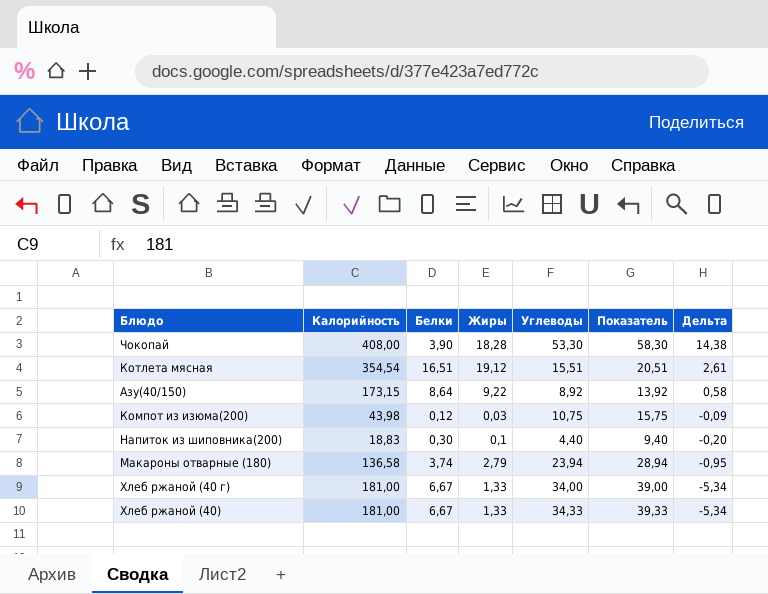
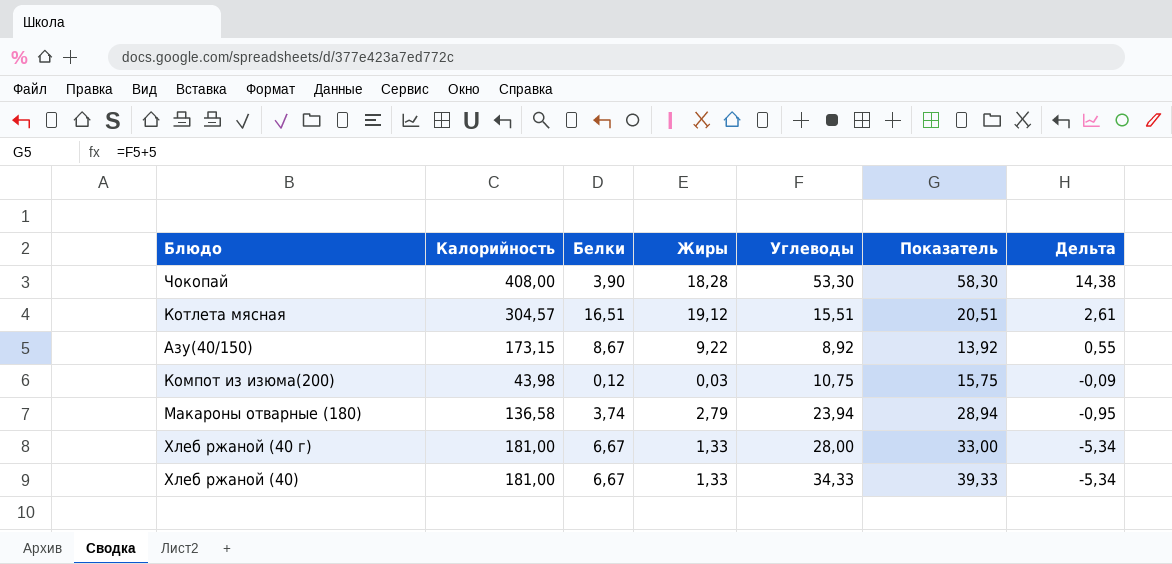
row Напиток из шиповника(200): 18,83 | 0,30 | 0,1 | 4,40 | 9,40 | -0,20 -> none
Котлета мясная | Калорийность: 354,54 -> 304,57
Азу(40/150) | Белки: 8,64 -> 8,67
Азу(40/150) | Дельта: 0,58 -> 0,55
Хлеб ржаной (40 г) | Углеводы: 34,00 -> 28,00
Хлеб ржаной (40 г) | Показатель: 39,00 -> 33,00

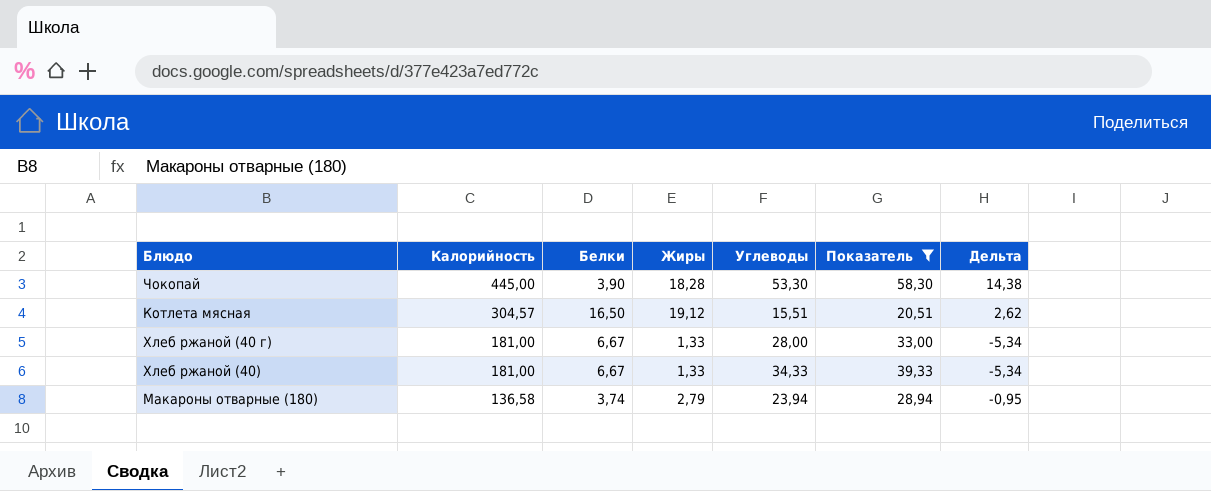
filter: none -> Показатель >= 20,51
row order: Дельта descending -> Калорийность descending
Чокопай | Калорийность: 408,00 -> 445,00
Котлета мясная | Белки: 16,51 -> 16,50
Котлета мясная | Дельта: 2,61 -> 2,62

